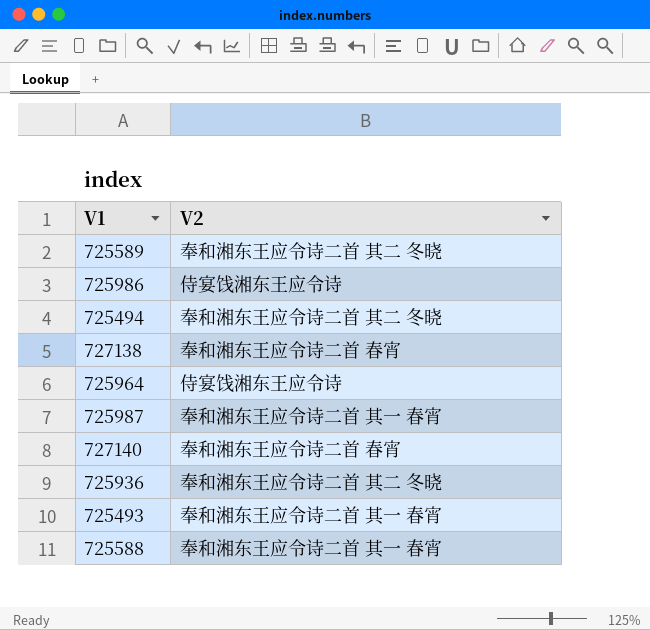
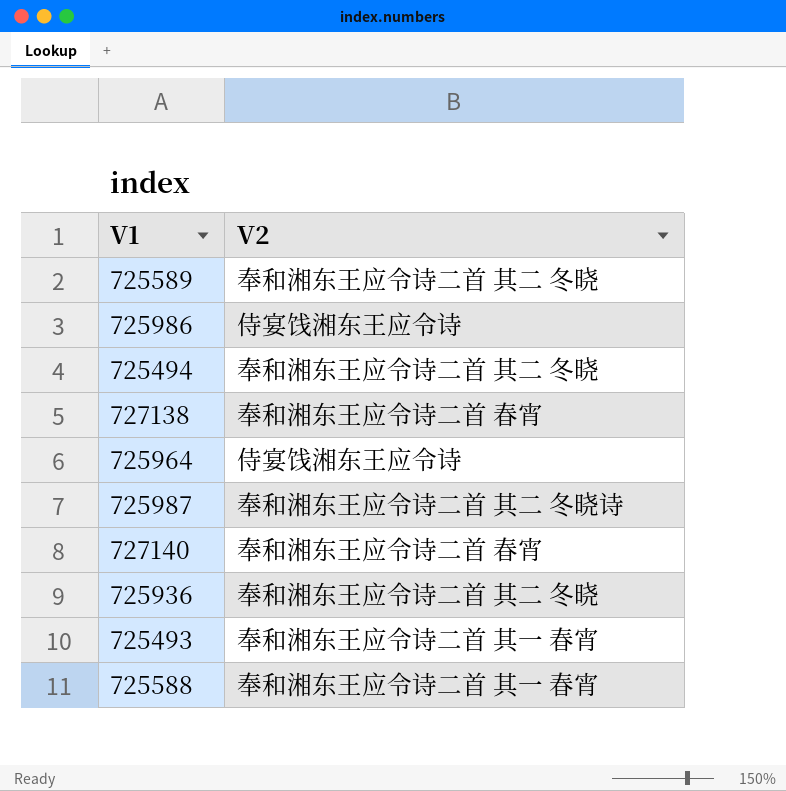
725987 | V2: 奉和湘东王应令诗二首 其一 春宵 -> 奉和湘东王应令诗二首 其二 冬晓诗

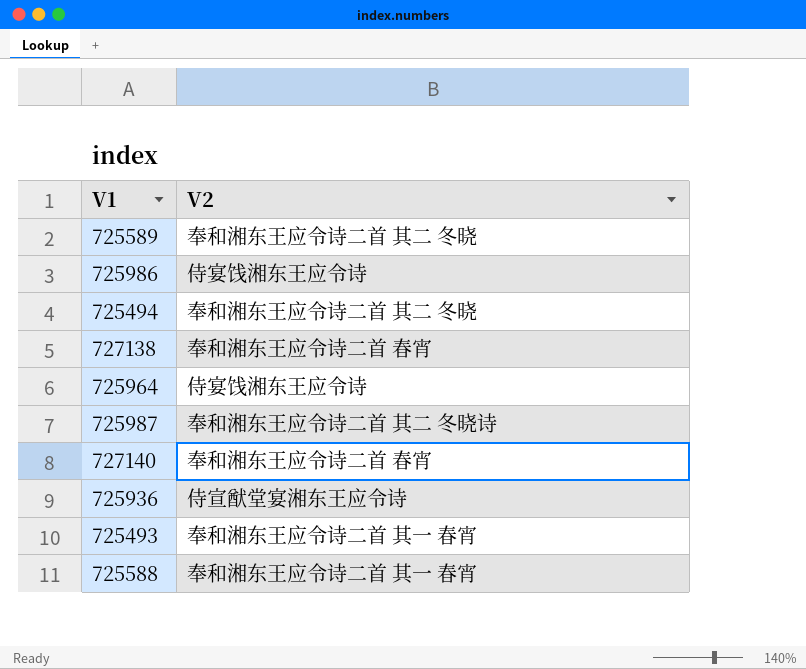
725936 | V2: 奉和湘东王应令诗二首 其二 冬晓 -> 侍宣猷堂宴湘东王应令诗

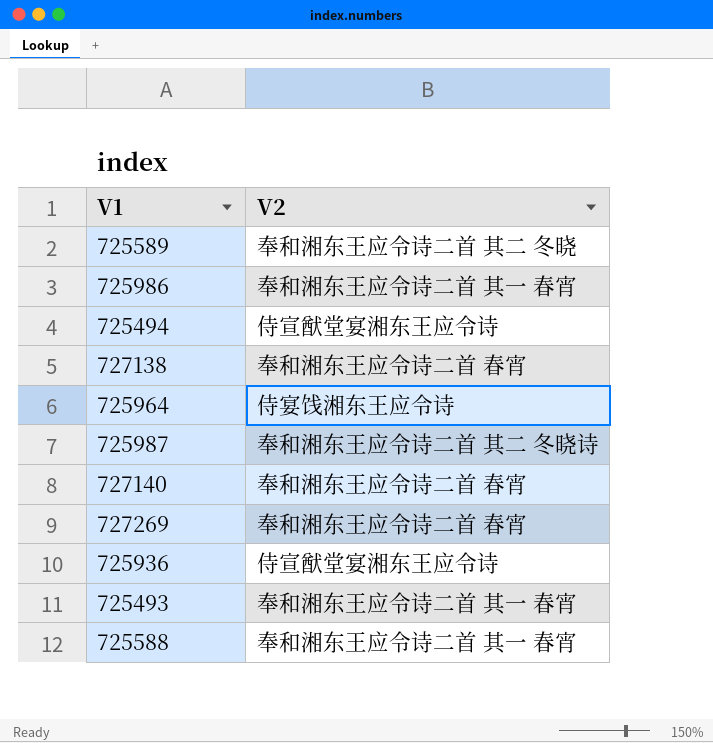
725986 | V2: 侍宴饯湘东王应令诗 -> 奉和湘东王应令诗二首 其一 春宵
725494 | V2: 奉和湘东王应令诗二首 其二 冬晓 -> 侍宣猷堂宴湘东王应令诗
row 727269: none -> 奉和湘东王应令诗二首 春宵

